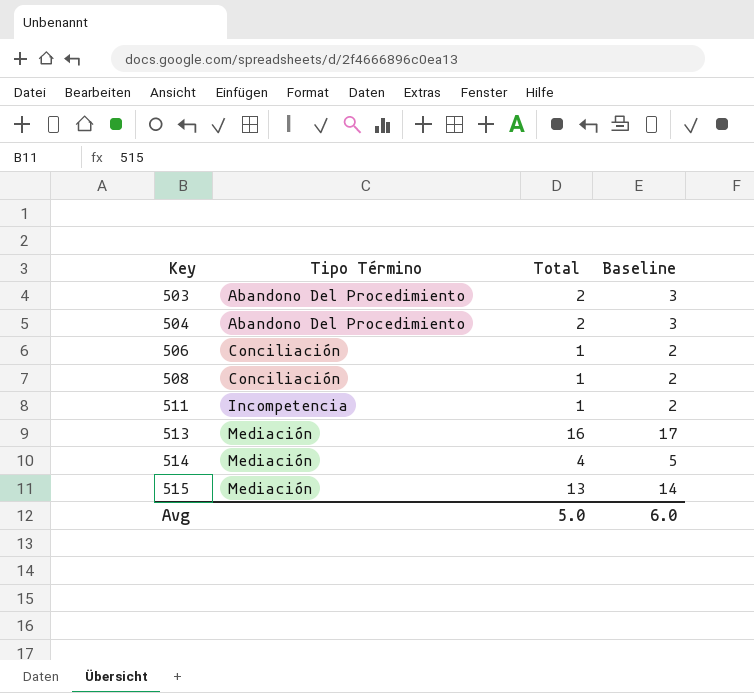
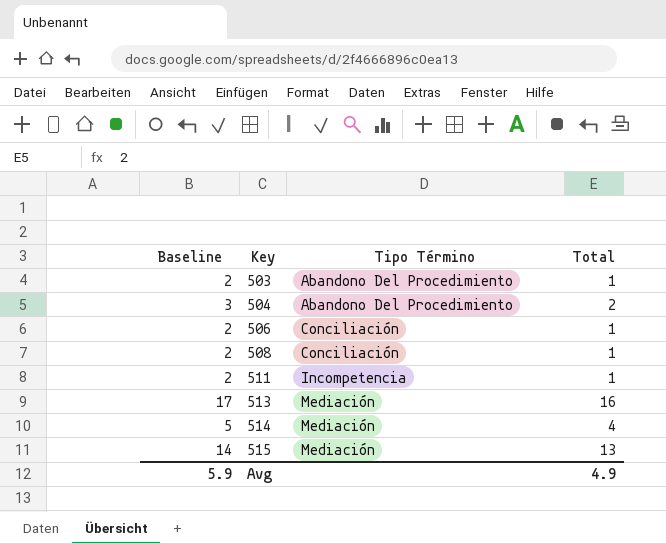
column Baseline | position: 4 -> 1
503 | Baseline: 3 -> 2
503 | Total: 2 -> 1
Avg | Baseline: 6.0 -> 5.9
Avg | Total: 5.0 -> 4.9

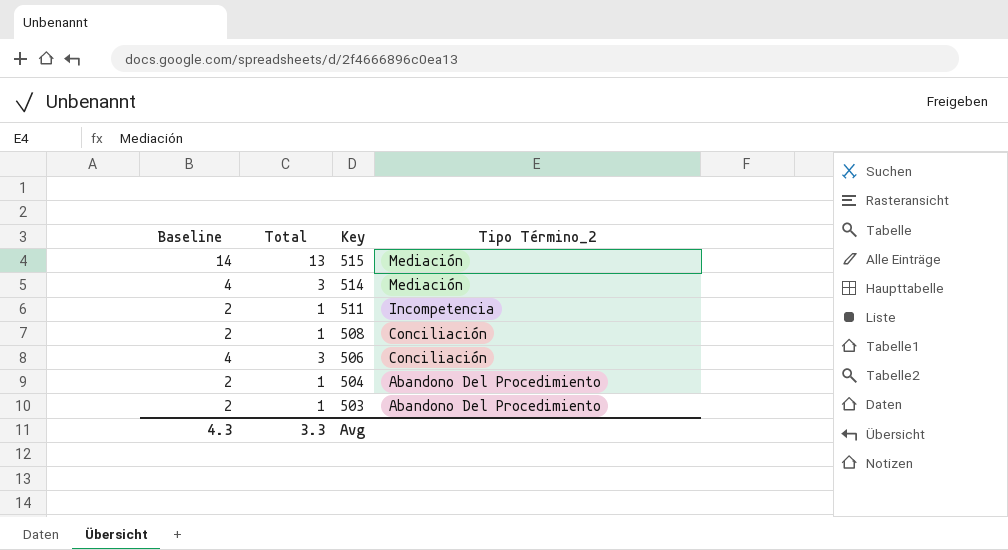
row order: Key ascending -> Key descending
column Total | position: 4 -> 2
column name: Tipo Término -> Tipo Término_2
row 513: 17 | Mediación | 16 -> none
514 | Baseline: 5 -> 4
514 | Total: 4 -> 3
506 | Baseline: 2 -> 4
506 | Total: 1 -> 3
504 | Baseline: 3 -> 2
504 | Total: 2 -> 1
Avg | Baseline: 5.9 -> 4.3
Avg | Total: 4.9 -> 3.3

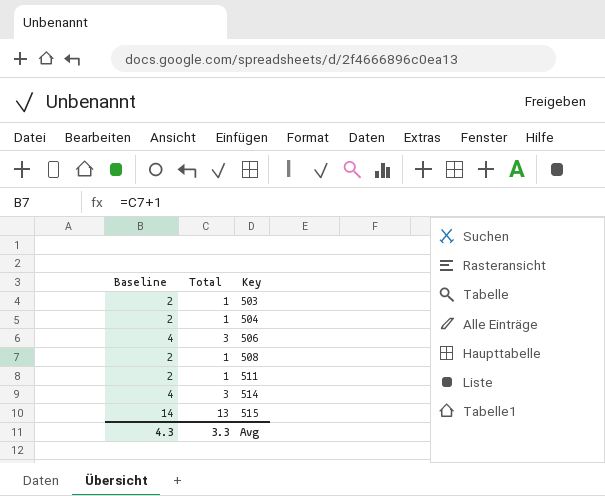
row order: Key descending -> Key ascending
column Tipo Término_2 | position: 4 -> none

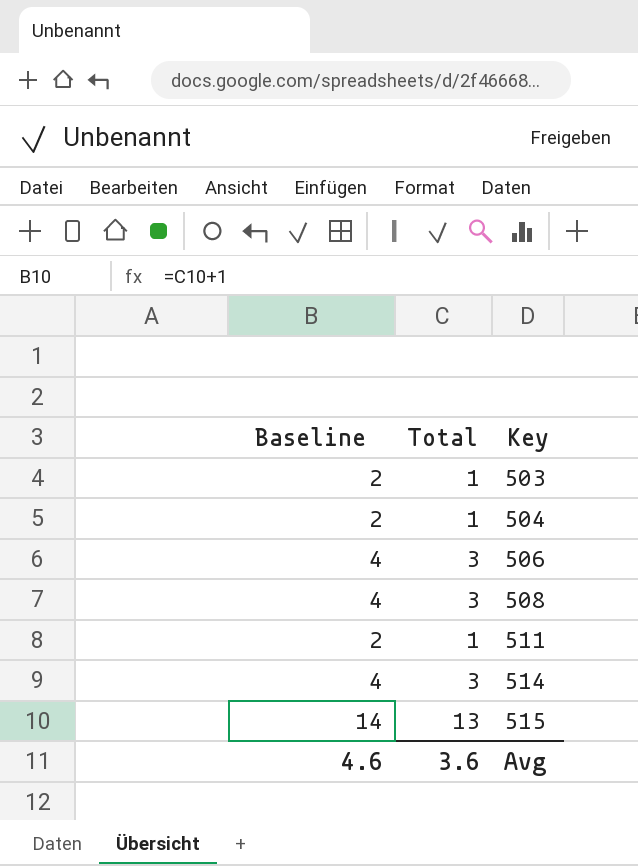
508 | Baseline: 2 -> 4
508 | Total: 1 -> 3
Avg | Baseline: 4.3 -> 4.6
Avg | Total: 3.3 -> 3.6

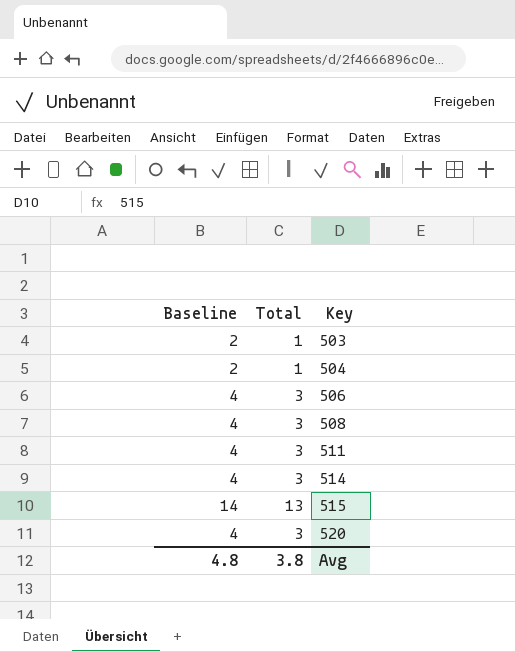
511 | Baseline: 2 -> 4
511 | Total: 1 -> 3
row 520: none -> 4 | 3
Avg | Baseline: 4.6 -> 4.8
Avg | Total: 3.6 -> 3.8

